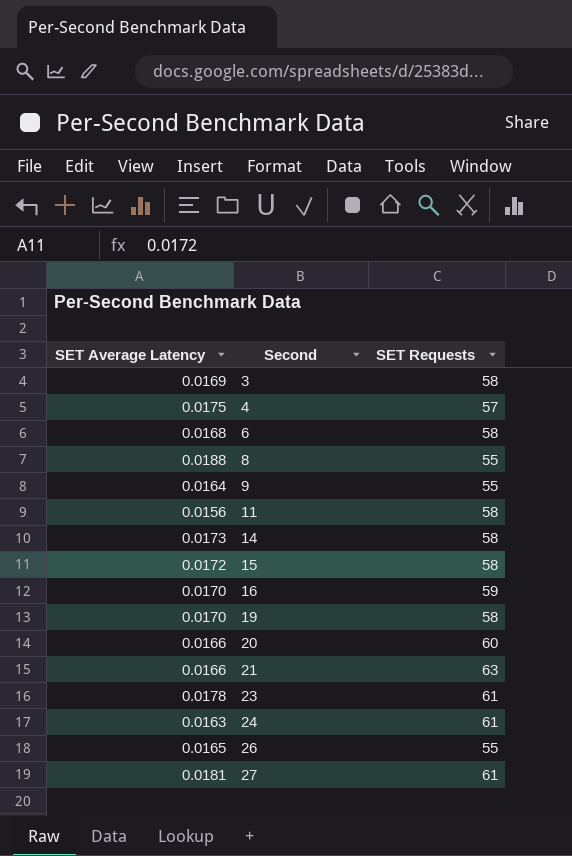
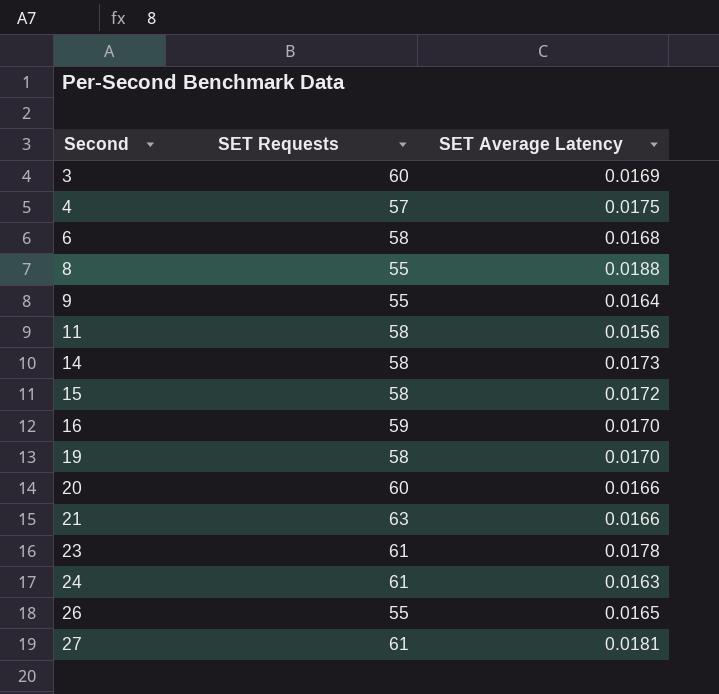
column SET Average Latency | position: 1 -> 3
3 | SET Requests: 58 -> 60

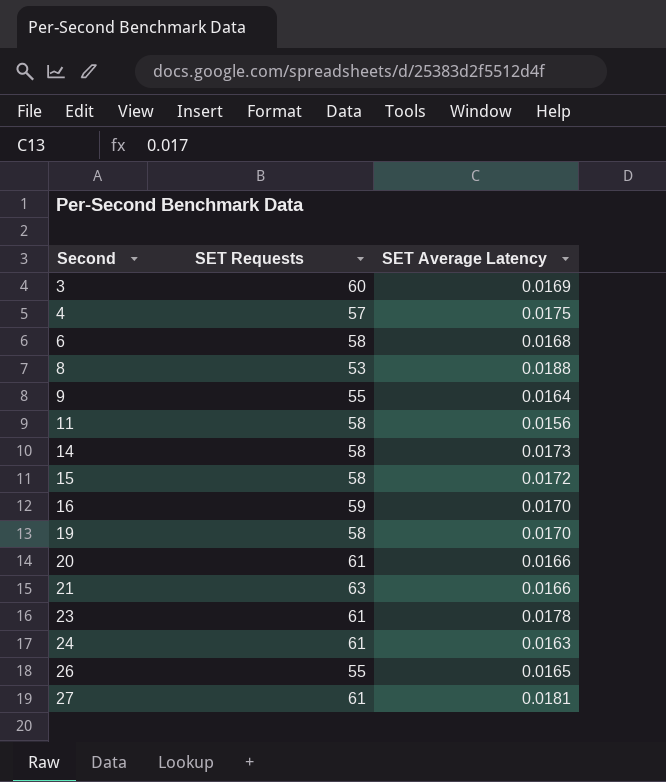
8 | SET Requests: 55 -> 53
20 | SET Requests: 60 -> 61

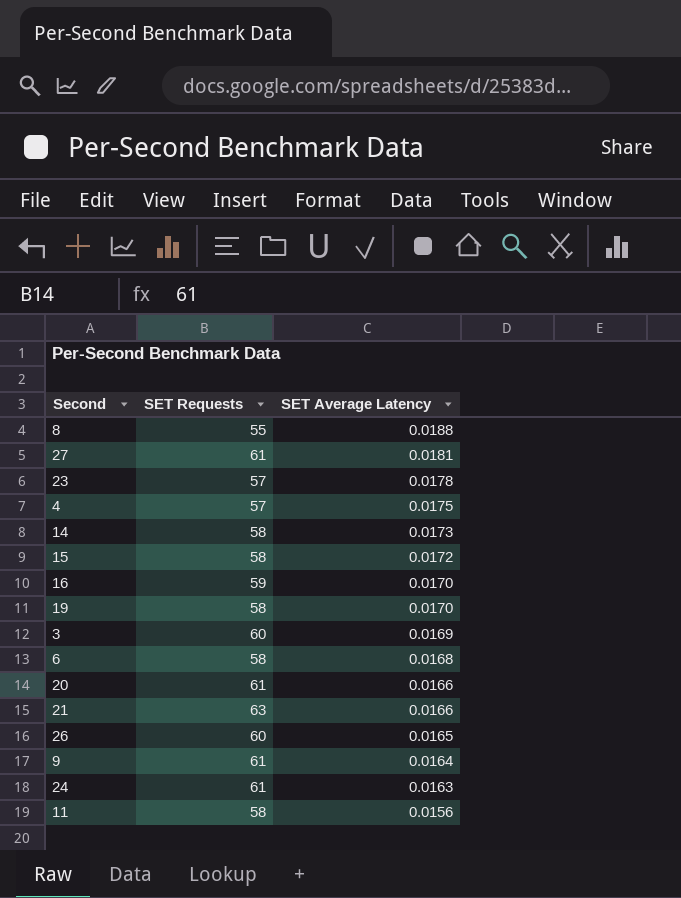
row order: Second ascending -> SET Average Latency descending
8 | SET Requests: 53 -> 55
23 | SET Requests: 61 -> 57
26 | SET Requests: 55 -> 60
9 | SET Requests: 55 -> 61

